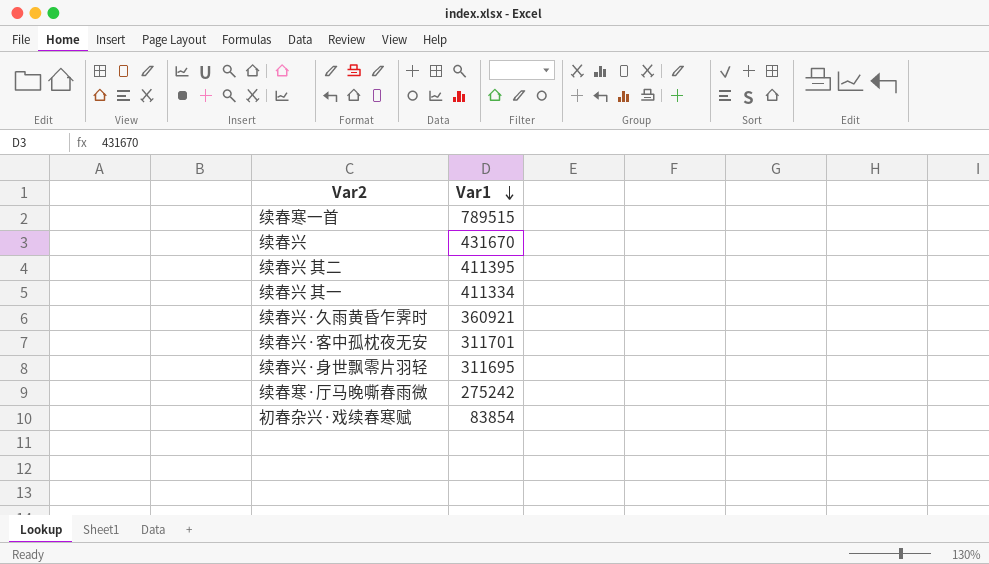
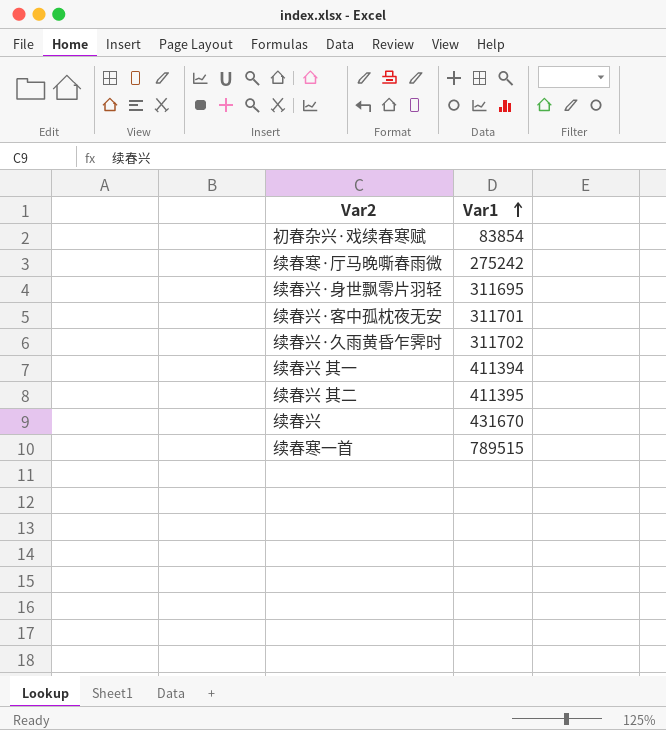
row order: Var1 descending -> Var1 ascending
续春兴·久雨黄昏乍霁时 | Var1: 360921 -> 311702
续春兴 其一 | Var1: 411334 -> 411394

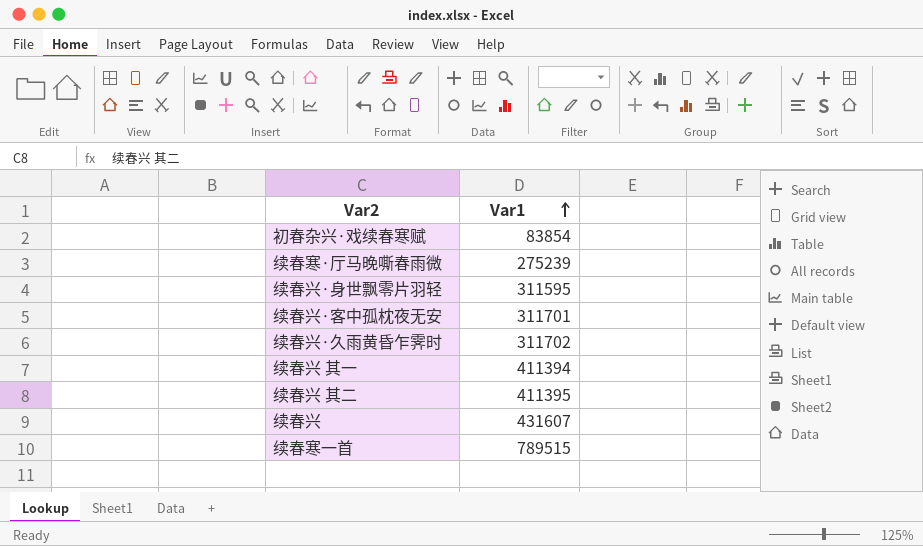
续春寒·厅马晚嘶春雨微 | Var1: 275242 -> 275239
续春兴·身世飘零片羽轻 | Var1: 311695 -> 311595
续春兴 | Var1: 431670 -> 431607

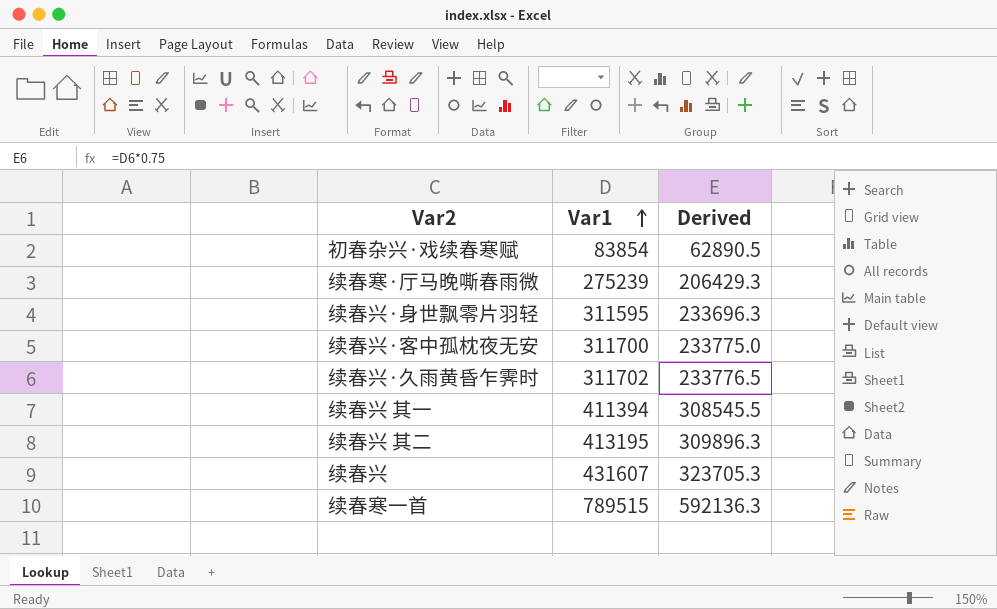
column Derived | formula: none -> [Var1] * 0.75
续春兴·客中孤枕夜无安 | Var1: 311701 -> 311700
续春兴 其二 | Var1: 411395 -> 413195

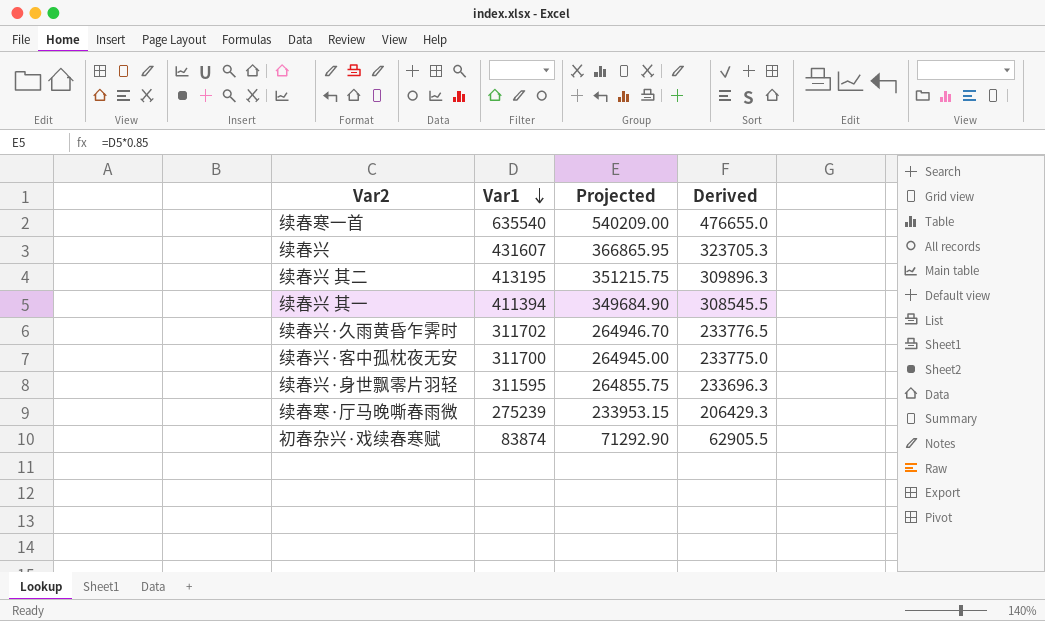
row order: Var1 ascending -> Var1 descending
column Projected | formula: none -> [Var1] * 0.85
续春寒一首 | Var1: 789515 -> 635540
续春寒一首 | Derived: 592136.3 -> 476655.0
初春杂兴·戏续春寒赋 | Var1: 83854 -> 83874
初春杂兴·戏续春寒赋 | Derived: 62890.5 -> 62905.5

